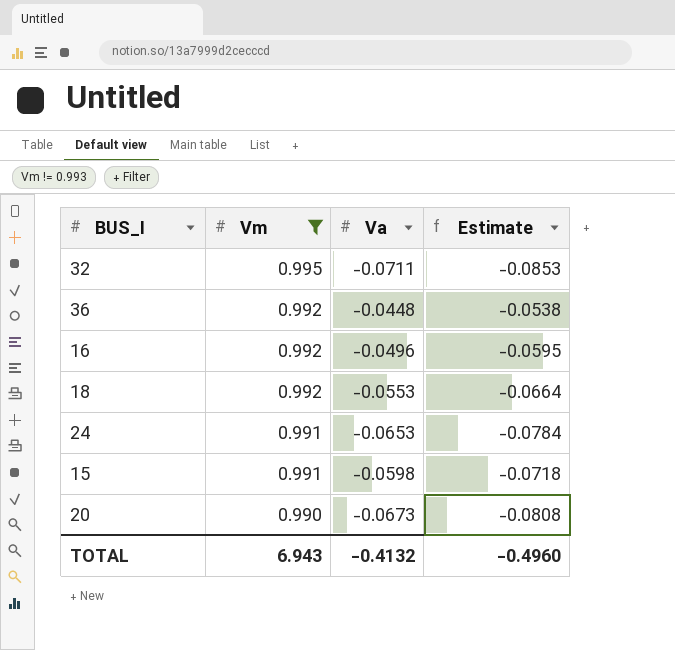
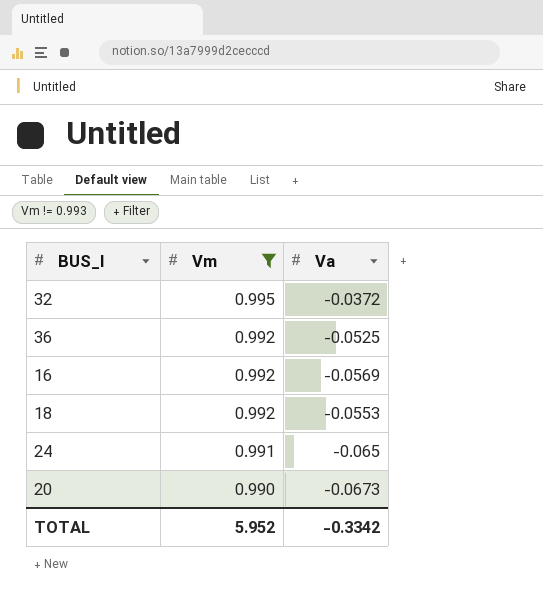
column Estimate | formula: [Va] * 1.2 -> none
row 15: 0.991 | -0.0598 | -0.0718 -> none
32 | Va: -0.0711 -> -0.0372
36 | Va: -0.0448 -> -0.0525
16 | Va: -0.0496 -> -0.0569
24 | Va: -0.0653 -> -0.065
TOTAL | Vm: 6.943 -> 5.952
TOTAL | Va: -0.4132 -> -0.3342

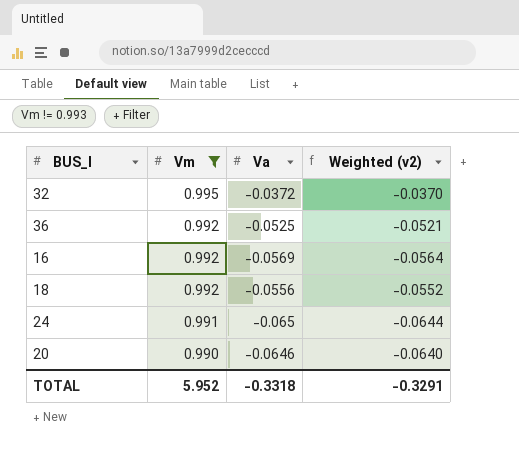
column Weighted (v2) | formula: none -> [Vm] * [Va]
18 | Va: -0.0553 -> -0.0556
20 | Va: -0.0673 -> -0.0646
TOTAL | Va: -0.3342 -> -0.3318

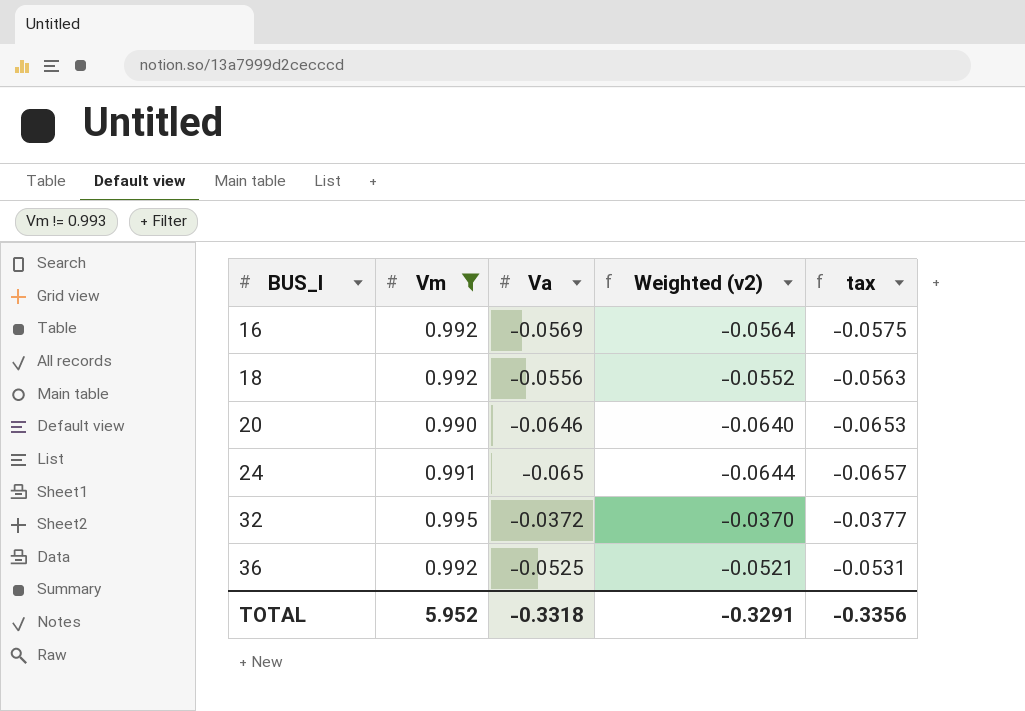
row order: Vm descending -> BUS_I ascending
column tax | formula: none -> [Weighted (v2)] * 1.02

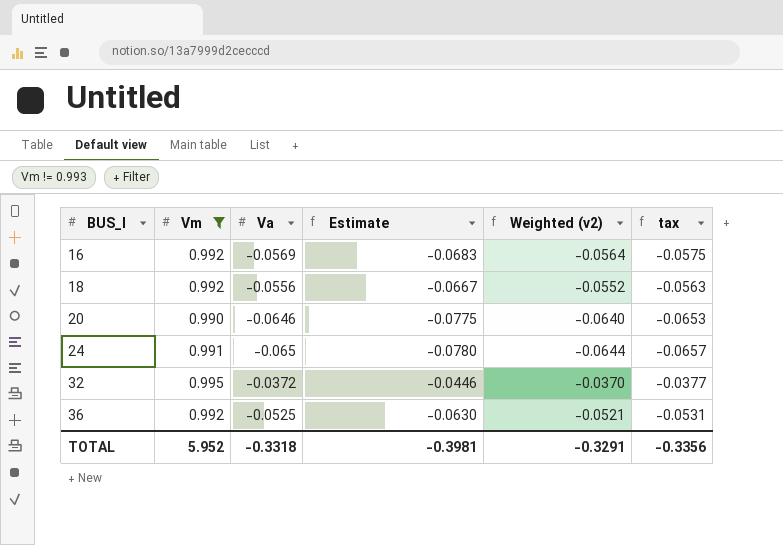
column Estimate | formula: none -> [Va] * 1.2

